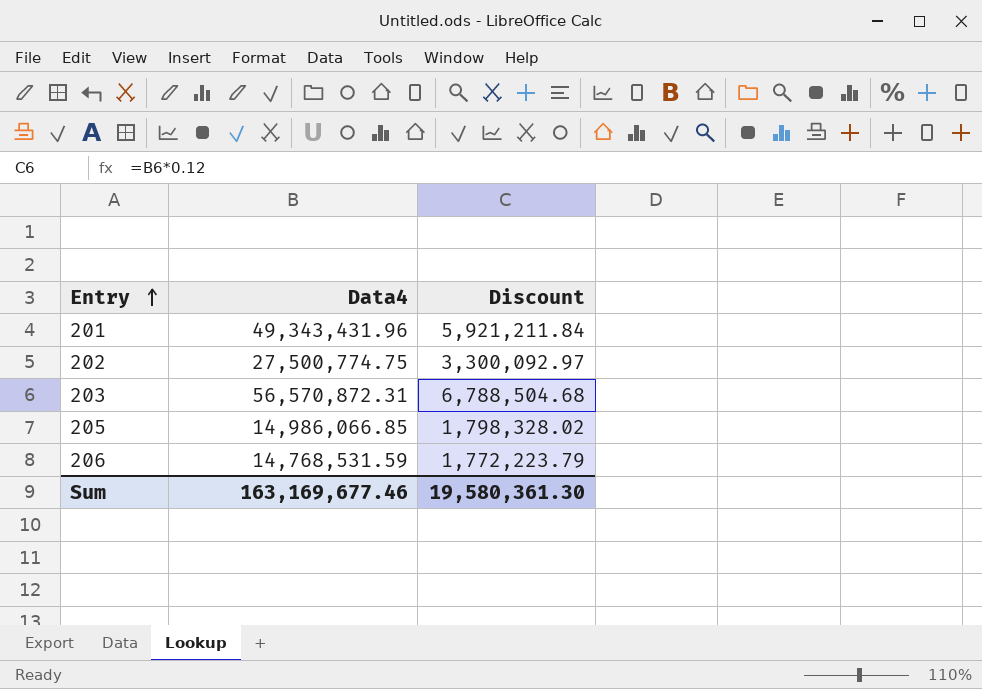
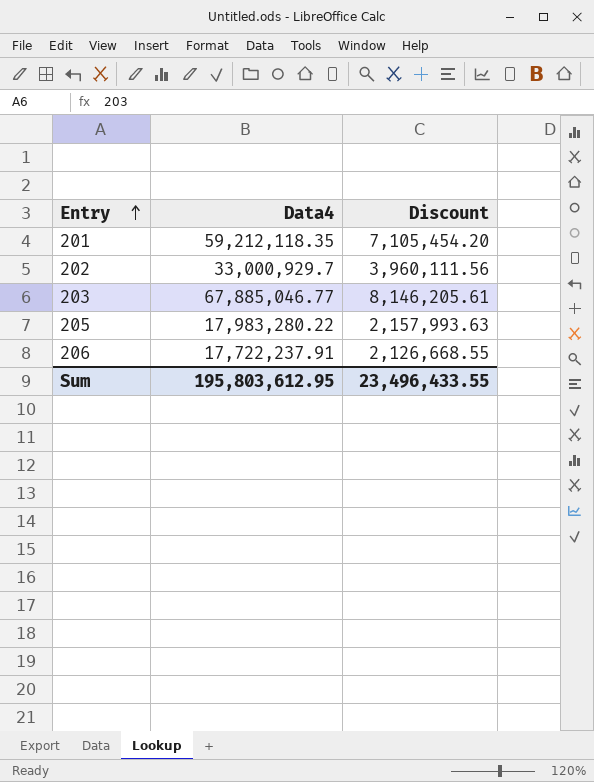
201 | Data4: 49,343,431.96 -> 59,212,118.35
201 | Discount: 5,921,211.84 -> 7,105,454.20
202 | Data4: 27,500,774.75 -> 33,000,929.7
202 | Discount: 3,300,092.97 -> 3,960,111.56
203 | Data4: 56,570,872.31 -> 67,885,046.77
203 | Discount: 6,788,504.68 -> 8,146,205.61
205 | Data4: 14,986,066.85 -> 17,983,280.22
205 | Discount: 1,798,328.02 -> 2,157,993.63
206 | Data4: 14,768,531.59 -> 17,722,237.91
206 | Discount: 1,772,223.79 -> 2,126,668.55
Sum | Data4: 163,169,677.46 -> 195,803,612.95
Sum | Discount: 19,580,361.30 -> 23,496,433.55

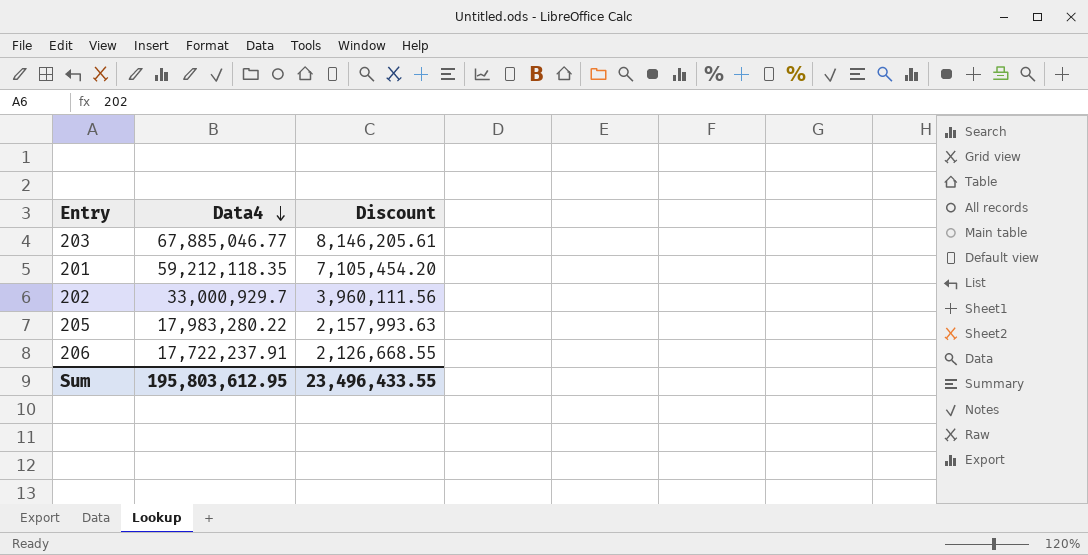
row order: Entry ascending -> Data4 descending

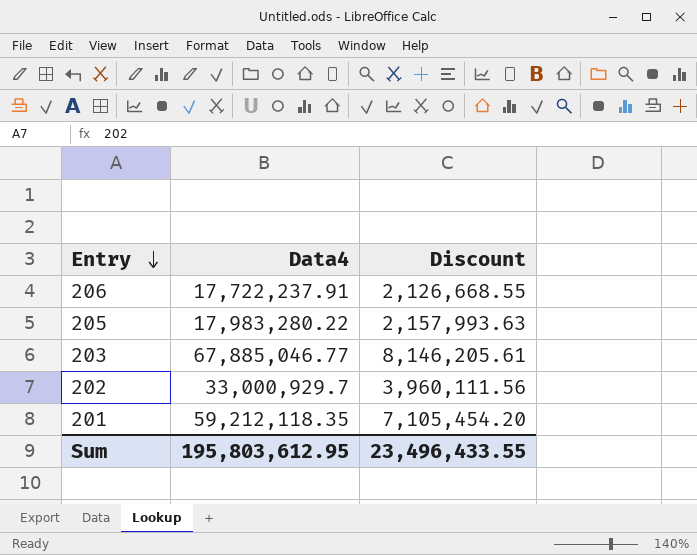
row order: Data4 descending -> Entry descending

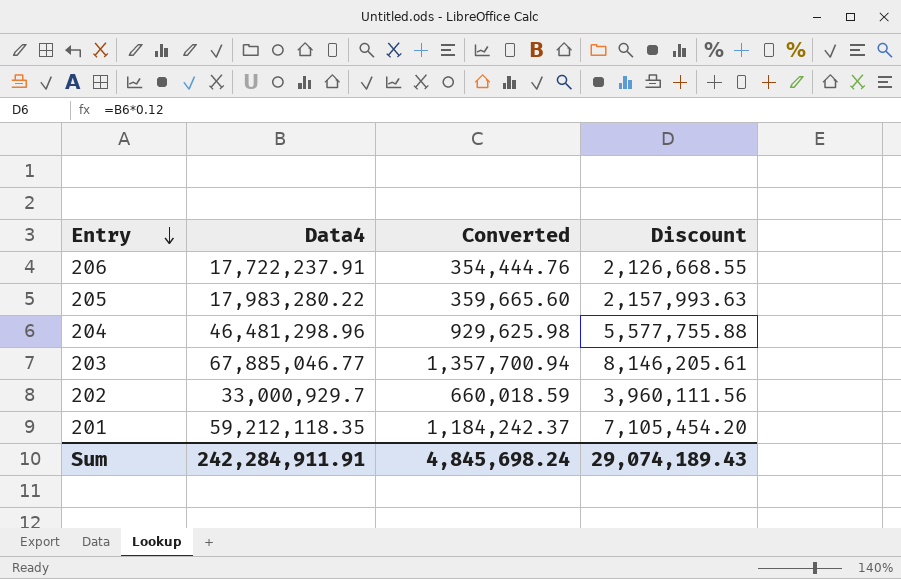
column Converted | formula: none -> [Data4] * 0.02
row 204: none -> 46,481,298.96 | 929,625.98 | 5,577,755.88
Sum | Data4: 195,803,612.95 -> 242,284,911.91
Sum | Discount: 23,496,433.55 -> 29,074,189.43

